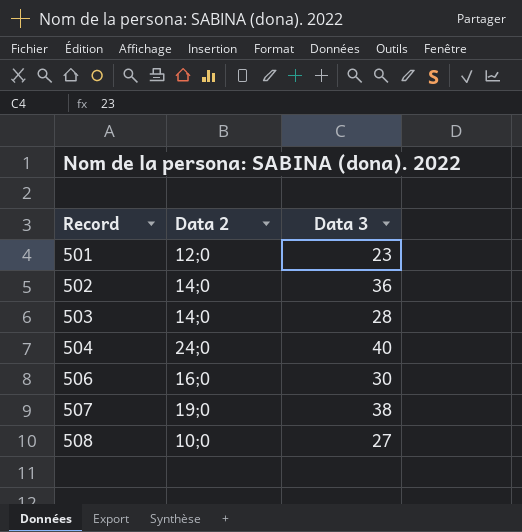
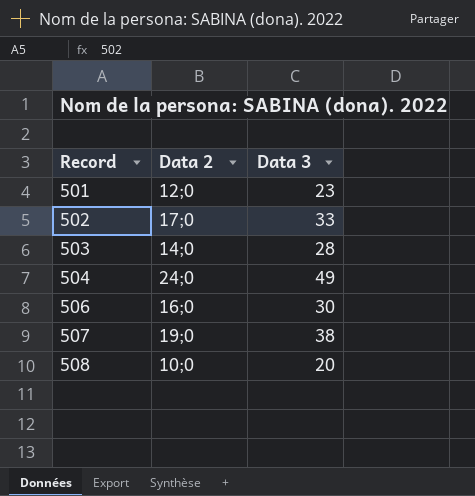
502 | Data 2: 14;0 -> 17;0
502 | Data 3: 36 -> 33
504 | Data 3: 40 -> 49
508 | Data 3: 27 -> 20

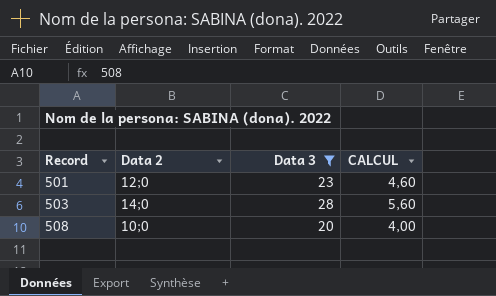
filter: none -> Data 3 <= 28
column CALCUL | formula: none -> [Data 3] * 0,2

